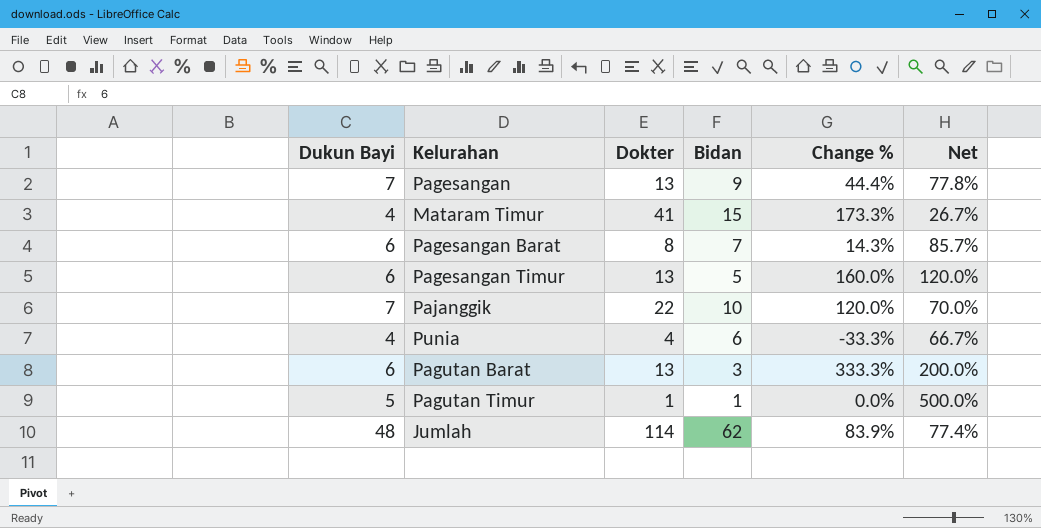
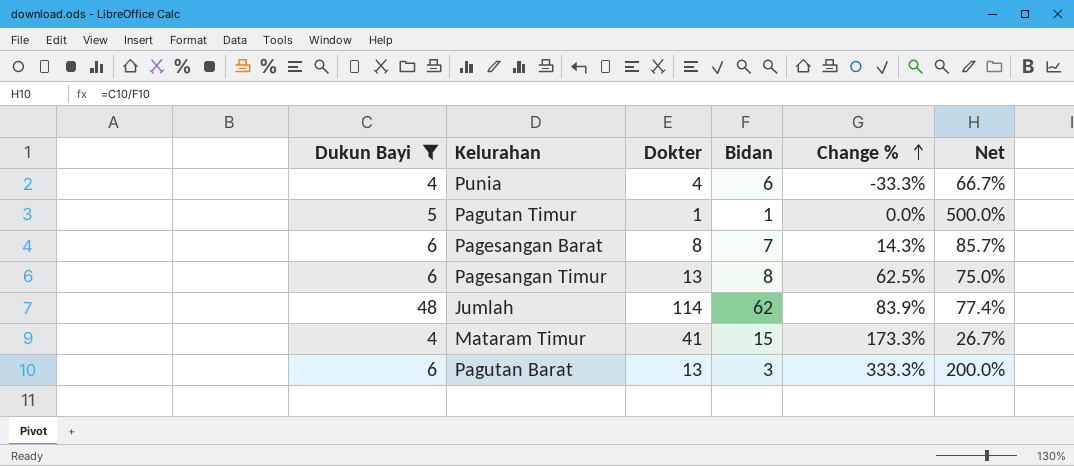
filter: none -> Dukun Bayi != 7
row order: none -> Change % ascending
Pagesangan Timur | Bidan: 5 -> 8
Pagesangan Timur | Change %: 160.0% -> 62.5%
Pagesangan Timur | Net: 120.0% -> 75.0%

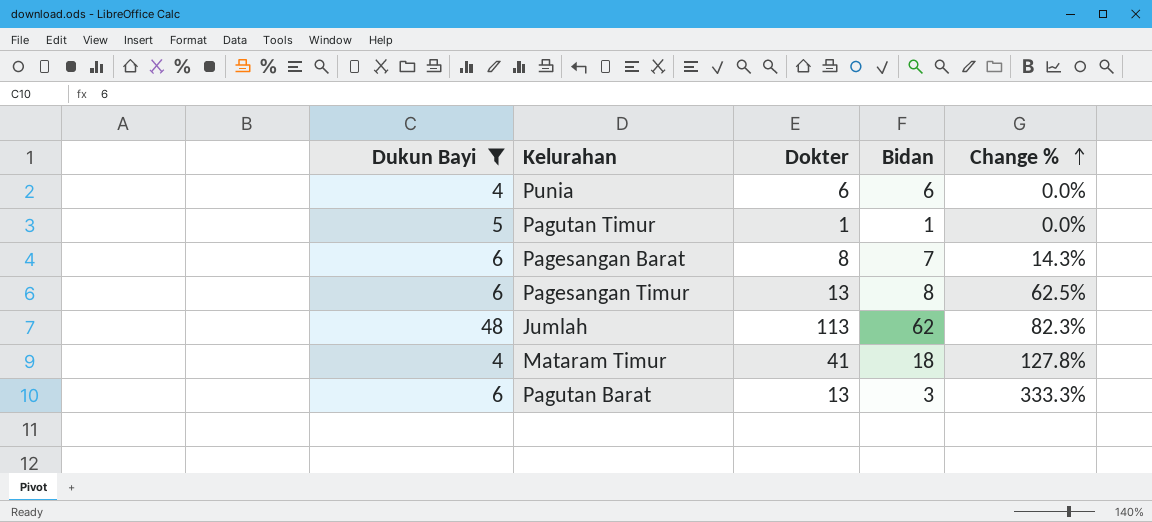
column Net | formula: [Dukun Bayi] / [Bidan] -> none
Punia | Dokter: 4 -> 6
Punia | Change %: -33.3% -> 0.0%
Jumlah | Dokter: 114 -> 113
Jumlah | Change %: 83.9% -> 82.3%
Mataram Timur | Bidan: 15 -> 18
Mataram Timur | Change %: 173.3% -> 127.8%

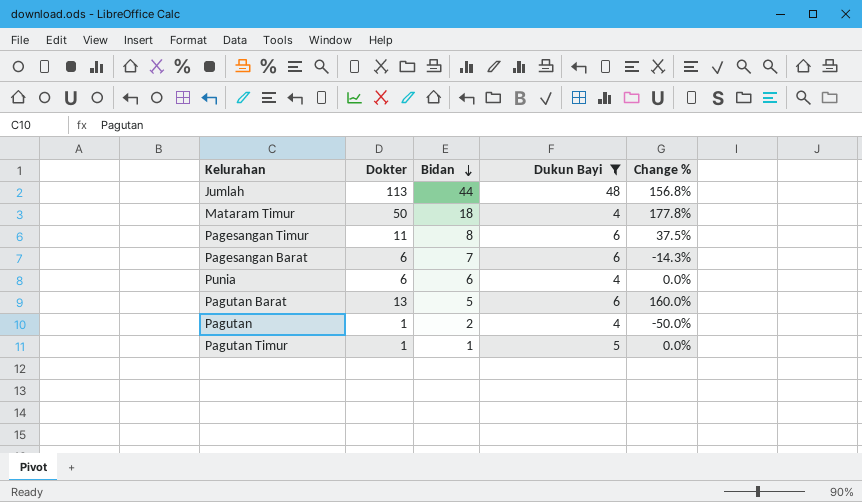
row order: Change % ascending -> Bidan descending
column Dukun Bayi | position: 1 -> 4
Jumlah | Bidan: 62 -> 44
Jumlah | Change %: 82.3% -> 156.8%
Mataram Timur | Dokter: 41 -> 50
Mataram Timur | Change %: 127.8% -> 177.8%
Pagesangan Timur | Dokter: 13 -> 11
Pagesangan Timur | Change %: 62.5% -> 37.5%
Pagesangan Barat | Dokter: 8 -> 6
Pagesangan Barat | Change %: 14.3% -> -14.3%
Pagutan Barat | Bidan: 3 -> 5
Pagutan Barat | Change %: 333.3% -> 160.0%
row Pagutan: none -> 1 | 2 | 4 | -50.0%

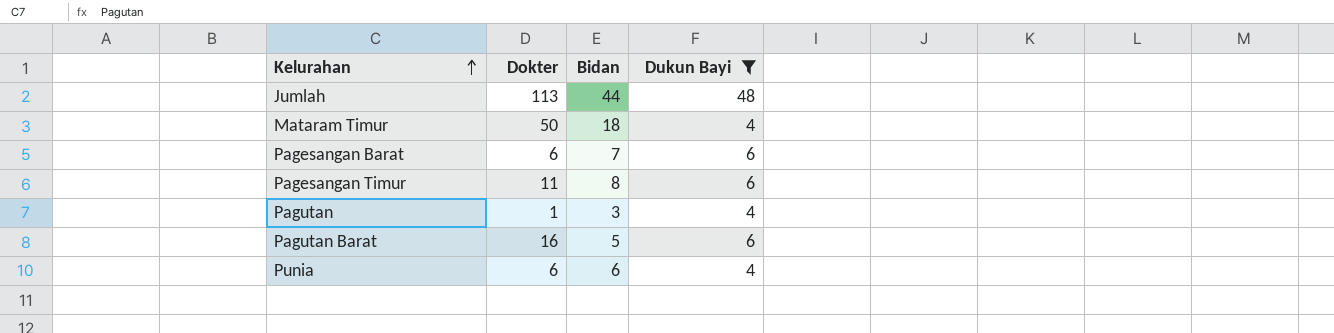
row order: Bidan descending -> Kelurahan ascending
column Change % | formula: ([Dokter] - [Bidan]) / [Bidan] -> none
row Pagutan Timur: 1 | 1 | 5 | 0.0% -> none
Pagutan | Bidan: 2 -> 3
Pagutan Barat | Dokter: 13 -> 16

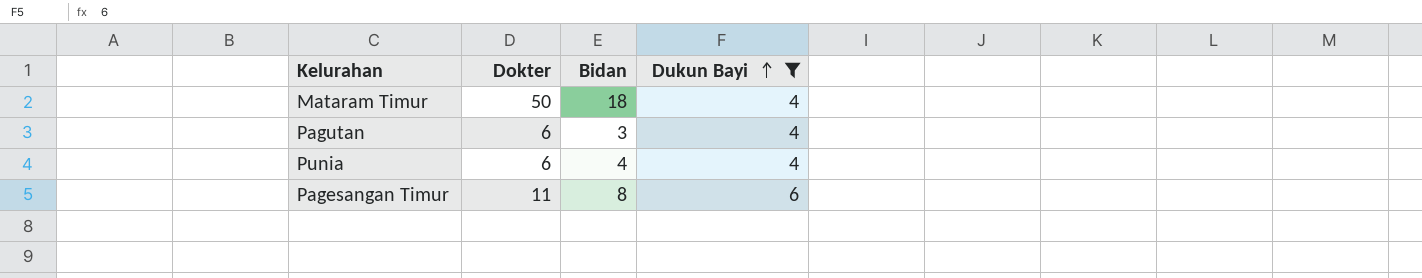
row order: Kelurahan ascending -> Dukun Bayi ascending
row Jumlah: 113 | 44 | 48 -> none
row Pagesangan Barat: 6 | 7 | 6 -> none
row Pagutan Barat: 16 | 5 | 6 -> none
Pagutan | Dokter: 1 -> 6
Punia | Bidan: 6 -> 4

